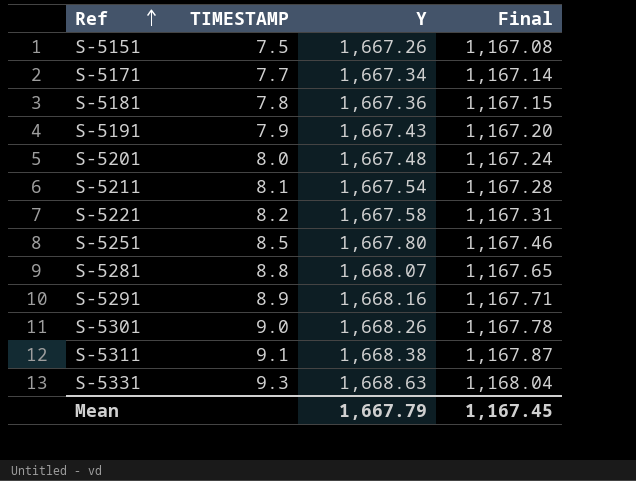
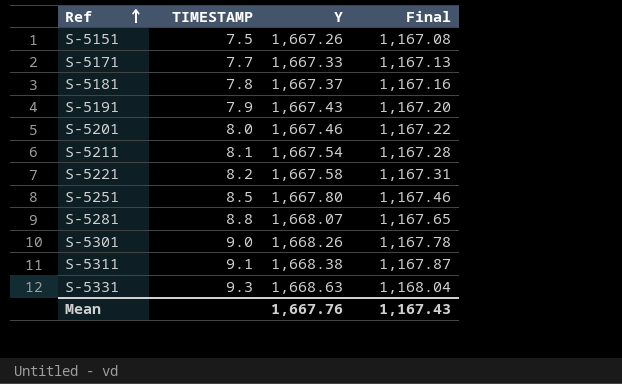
row S-5291: 8.9 | 1,668.16 | 1,167.71 -> none
S-5171 | Y: 1,667.34 -> 1,667.33
S-5171 | Final: 1,167.14 -> 1,167.13
S-5181 | Y: 1,667.36 -> 1,667.37
S-5181 | Final: 1,167.15 -> 1,167.16
S-5201 | Y: 1,667.48 -> 1,667.46
S-5201 | Final: 1,167.24 -> 1,167.22
Mean | Y: 1,667.79 -> 1,667.76
Mean | Final: 1,167.45 -> 1,167.43

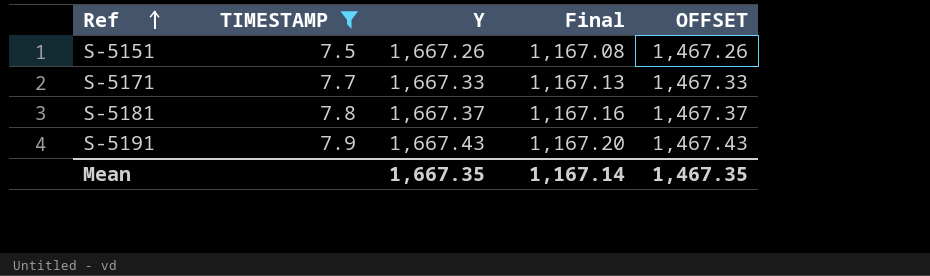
filter: none -> TIMESTAMP <= 7.9
column OFFSET | formula: none -> [Y] - 200
Mean | Y: 1,667.76 -> 1,667.35
Mean | Final: 1,167.43 -> 1,167.14

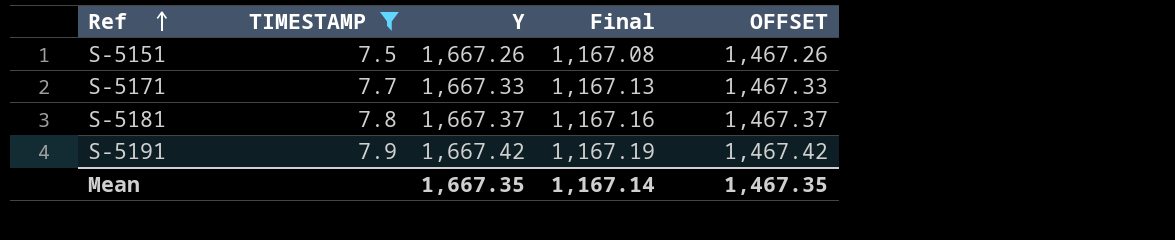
S-5191 | Y: 1,667.43 -> 1,667.42
S-5191 | Final: 1,167.20 -> 1,167.19
S-5191 | OFFSET: 1,467.43 -> 1,467.42

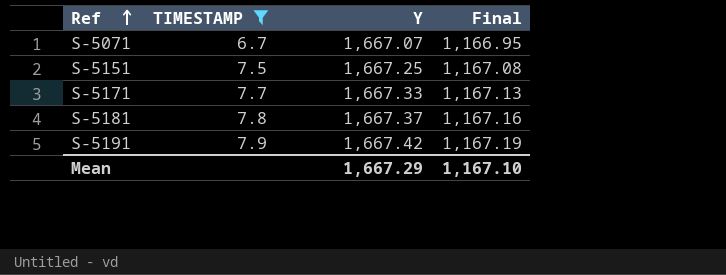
column OFFSET | formula: [Y] - 200 -> none
row S-5071: none -> 6.7 | 1,667.07 | 1,166.95
S-5151 | Y: 1,667.26 -> 1,667.25
Mean | Y: 1,667.35 -> 1,667.29
Mean | Final: 1,167.14 -> 1,167.10

